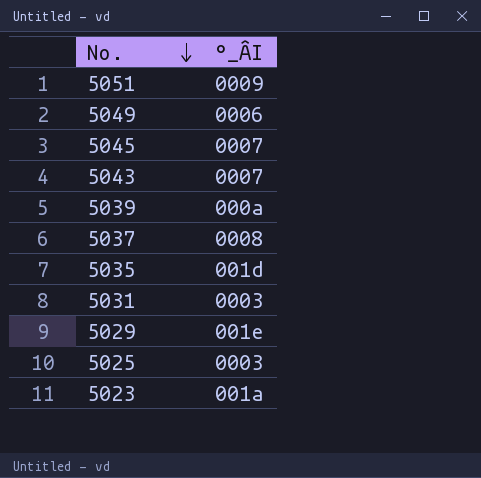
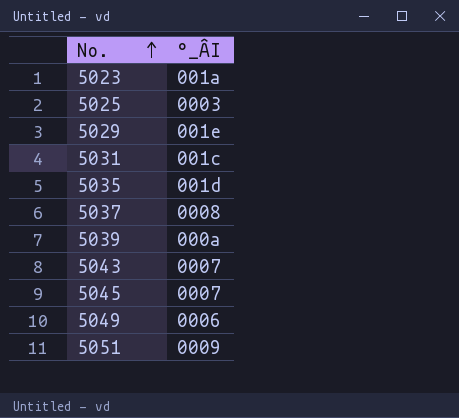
row order: No. descending -> No. ascending
5031 | °_ÂI: 0003 -> 001c

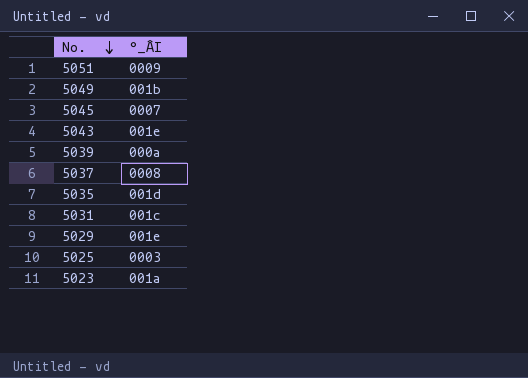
row order: No. ascending -> No. descending
5049 | °_ÂI: 0006 -> 001b
5043 | °_ÂI: 0007 -> 001e

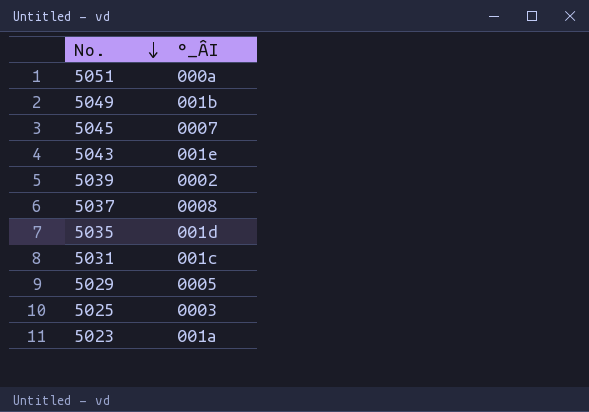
5051 | °_ÂI: 0009 -> 000a
5039 | °_ÂI: 000a -> 0002
5029 | °_ÂI: 001e -> 0005

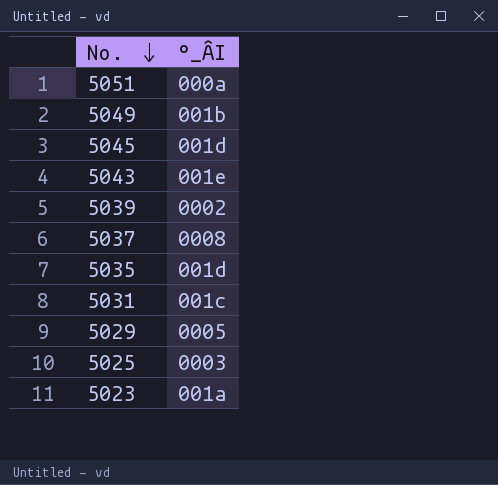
5045 | °_ÂI: 0007 -> 001d

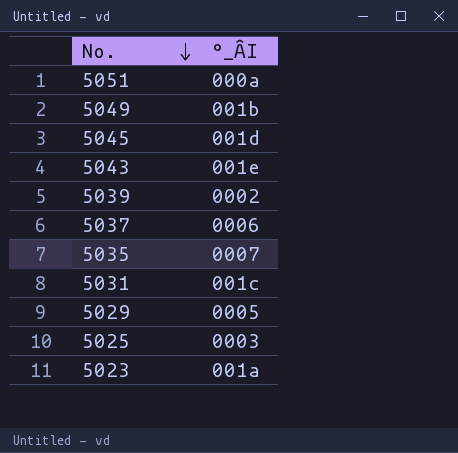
5037 | °_ÂI: 0008 -> 0006
5035 | °_ÂI: 001d -> 0007

